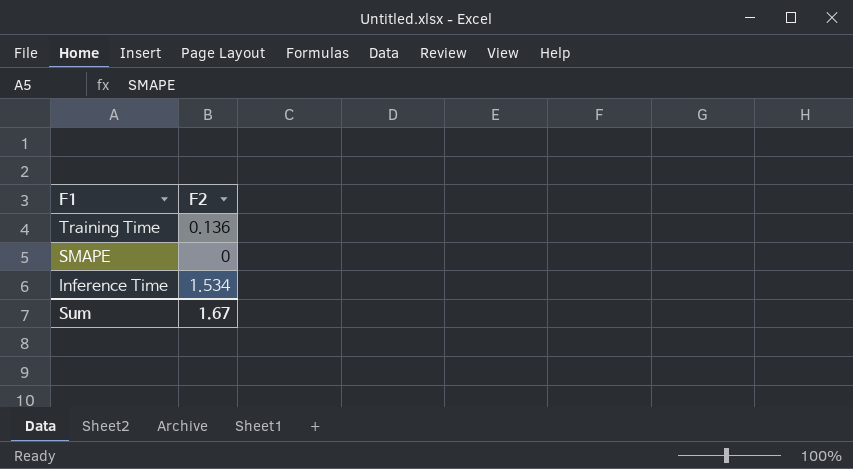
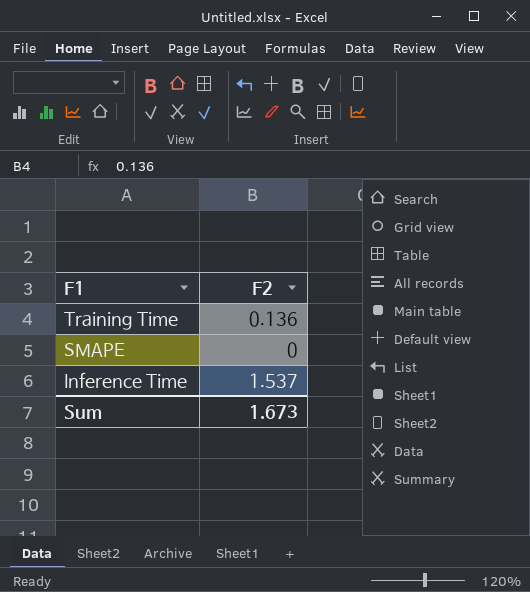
Inference Time | F2: 1.534 -> 1.537
Sum | F2: 1.67 -> 1.673

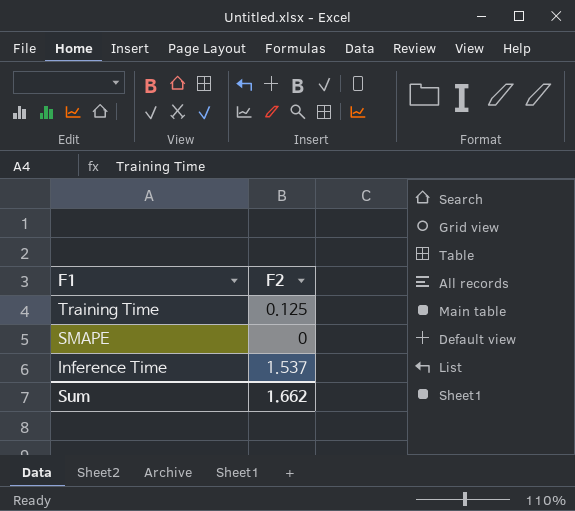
Training Time | F2: 0.136 -> 0.125
Sum | F2: 1.673 -> 1.662

